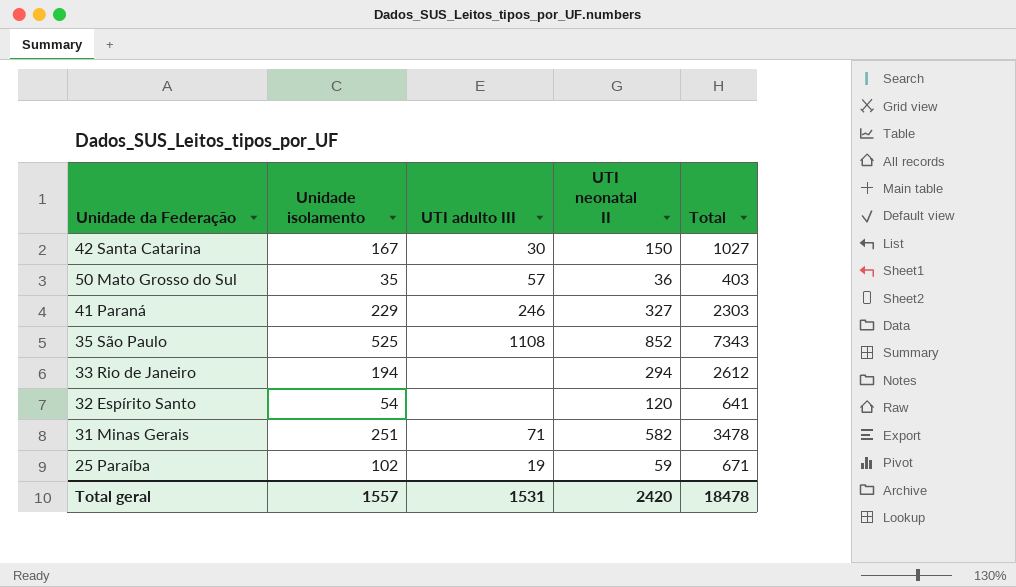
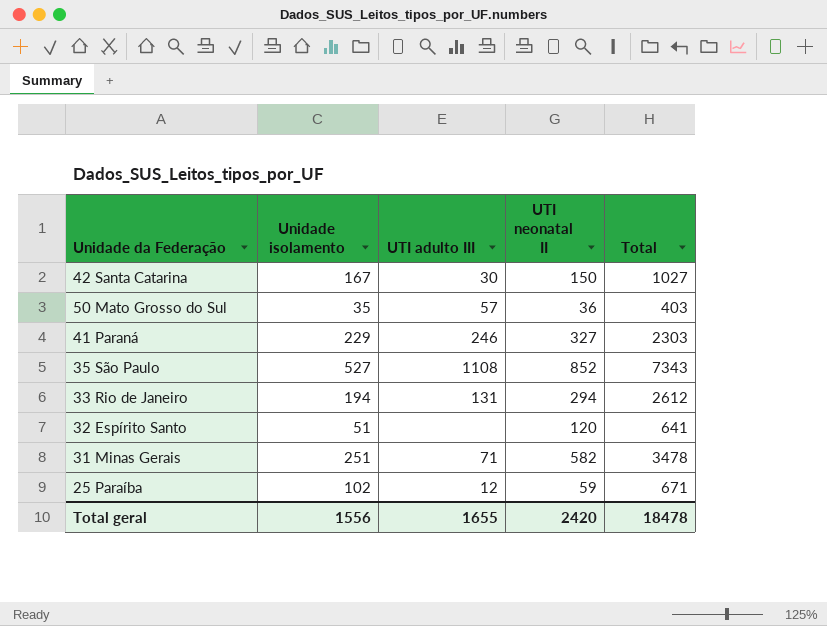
35 São Paulo | Unidade isolamento: 525 -> 527
33 Rio de Janeiro | UTI adulto III: none -> 131
32 Espírito Santo | Unidade isolamento: 54 -> 51
25 Paraíba | UTI adulto III: 19 -> 12
Total geral | Unidade isolamento: 1557 -> 1556
Total geral | UTI adulto III: 1531 -> 1655

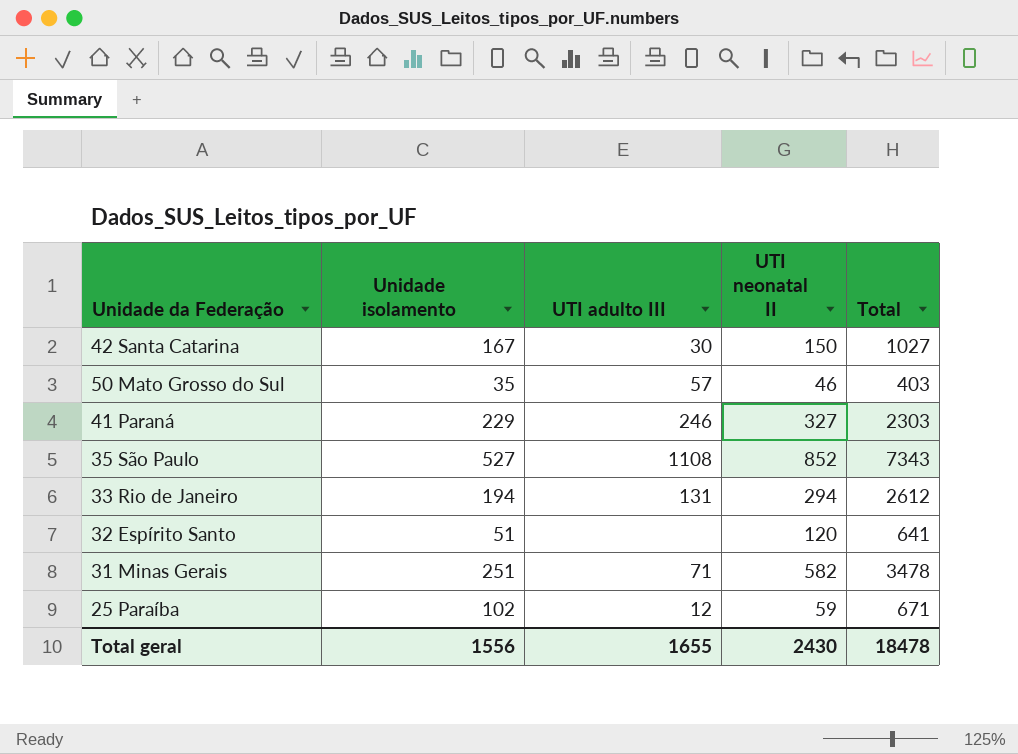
50 Mato Grosso do Sul | UTI neonatal II: 36 -> 46
Total geral | UTI neonatal II: 2420 -> 2430

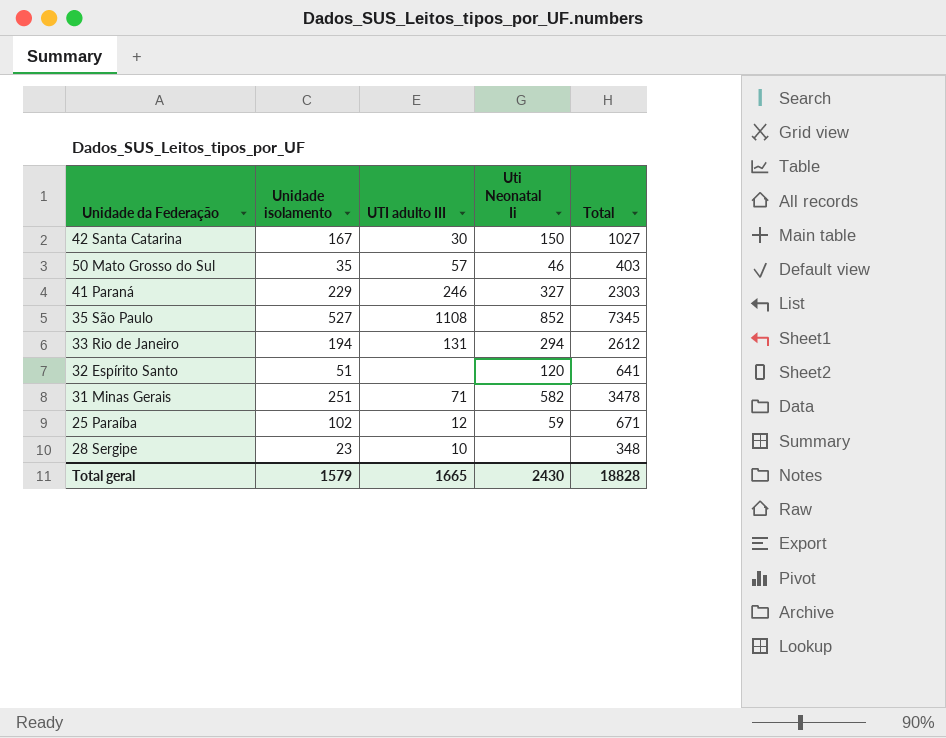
column name: UTI neonatal II -> Uti Neonatal Ii
35 São Paulo | Total: 7343 -> 7345
row 28 Sergipe: none -> 23 | 10 | none | 348
Total geral | Unidade isolamento: 1556 -> 1579
Total geral | UTI adulto III: 1655 -> 1665
Total geral | Total: 18478 -> 18828

